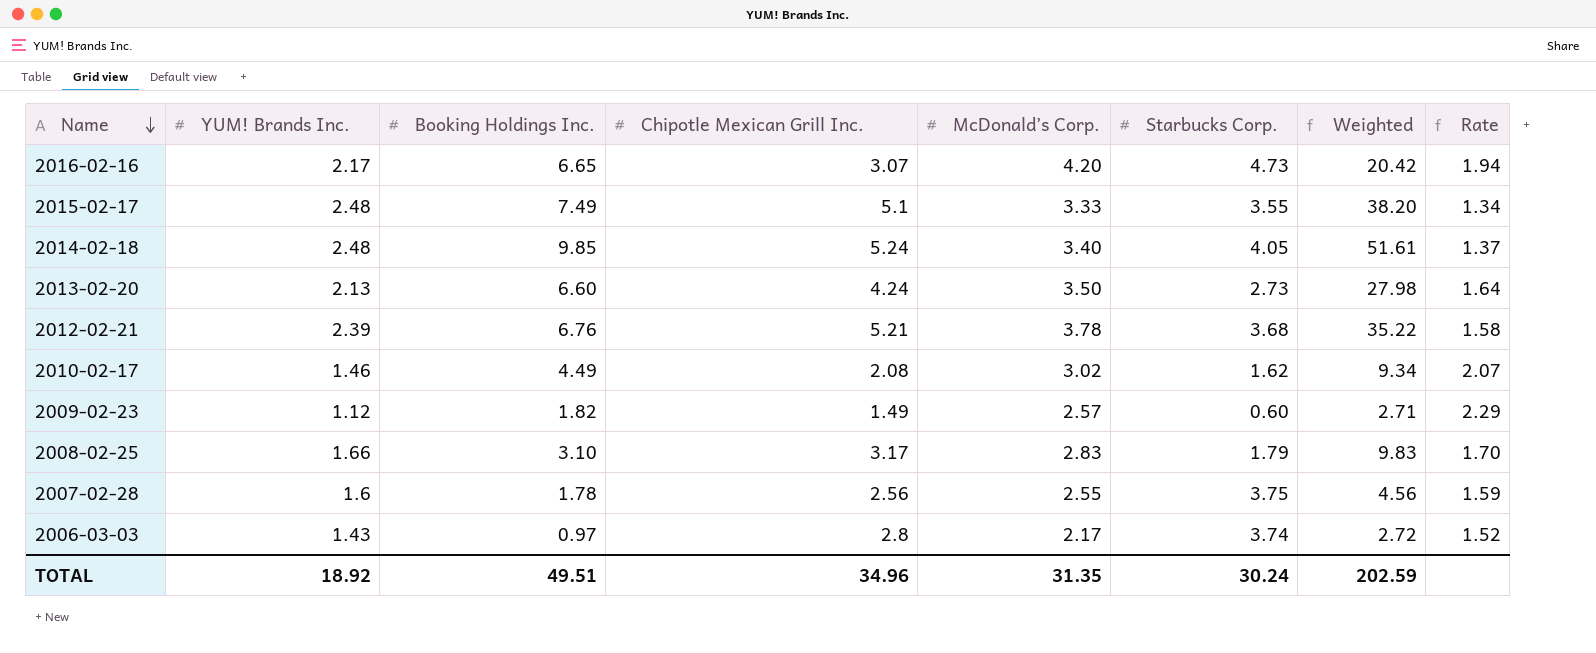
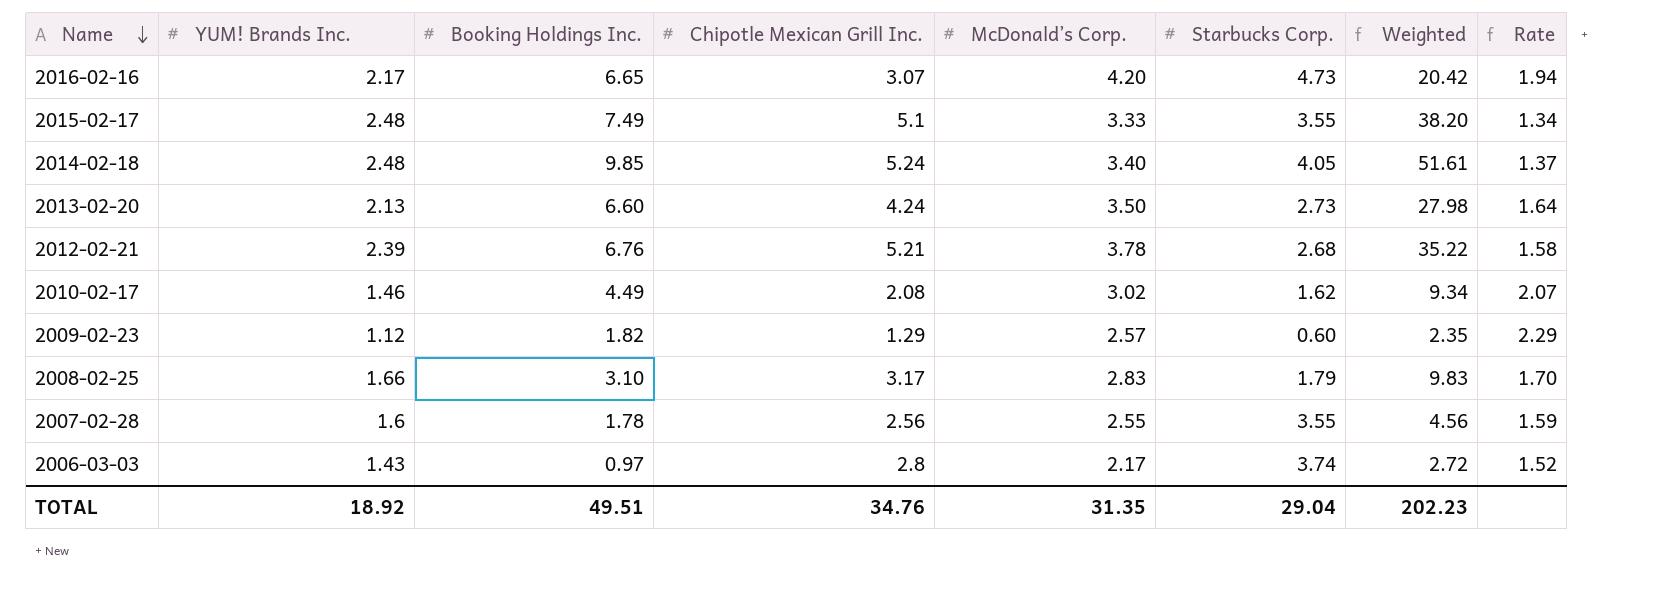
2012-02-21 | Starbucks Corp.: 3.68 -> 2.68
2009-02-23 | Chipotle Mexican Grill Inc.: 1.49 -> 1.29
2009-02-23 | Weighted: 2.71 -> 2.35
2007-02-28 | Starbucks Corp.: 3.75 -> 3.55
TOTAL | Chipotle Mexican Grill Inc.: 34.96 -> 34.76
TOTAL | Starbucks Corp.: 30.24 -> 29.04
TOTAL | Weighted: 202.59 -> 202.23

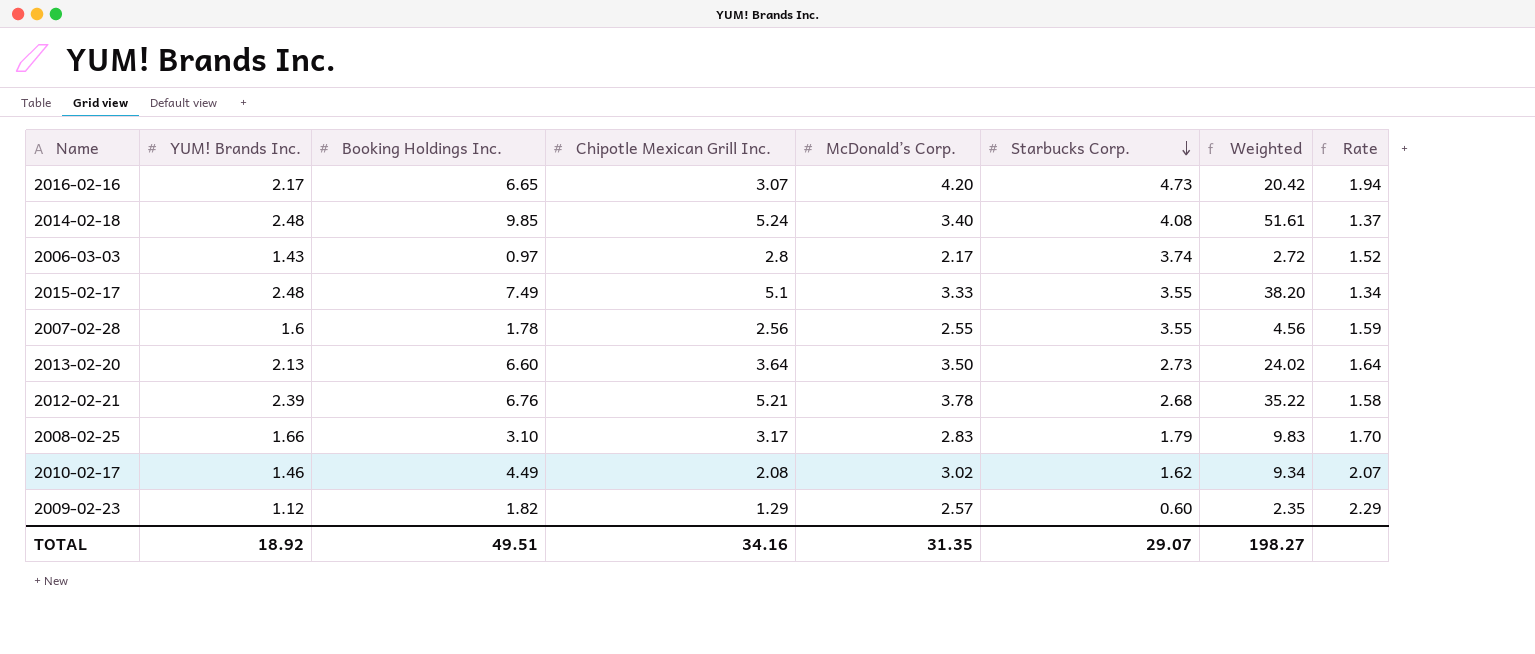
row order: Name descending -> Starbucks Corp. descending
2014-02-18 | Starbucks Corp.: 4.05 -> 4.08
2013-02-20 | Chipotle Mexican Grill Inc.: 4.24 -> 3.64
2013-02-20 | Weighted: 27.98 -> 24.02
TOTAL | Chipotle Mexican Grill Inc.: 34.76 -> 34.16
TOTAL | Starbucks Corp.: 29.04 -> 29.07
TOTAL | Weighted: 202.23 -> 198.27

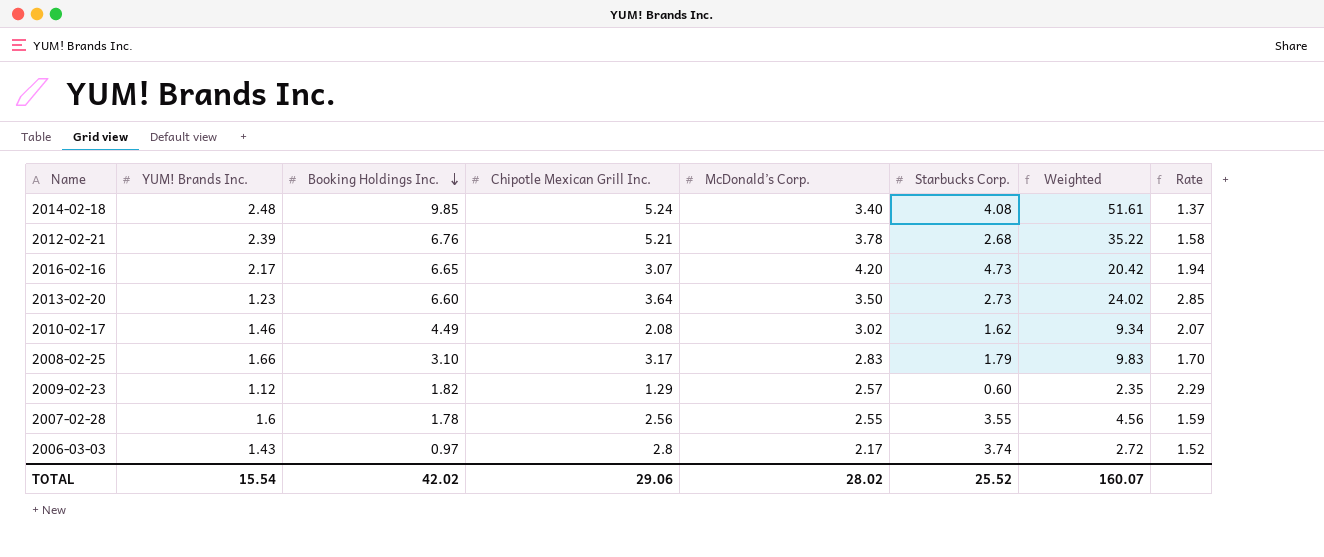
row order: Starbucks Corp. descending -> Booking Holdings Inc. descending
row 2015-02-17: 2.48 | 7.49 | 5.1 | 3.33 | 3.55 | 38.20 | 1.34 -> none
2013-02-20 | YUM! Brands Inc.: 2.13 -> 1.23
2013-02-20 | Rate: 1.64 -> 2.85
TOTAL | YUM! Brands Inc.: 18.92 -> 15.54
TOTAL | Booking Holdings Inc.: 49.51 -> 42.02
TOTAL | Chipotle Mexican Grill Inc.: 34.16 -> 29.06
TOTAL | McDonald’s Corp.: 31.35 -> 28.02
TOTAL | Starbucks Corp.: 29.07 -> 25.52
TOTAL | Weighted: 198.27 -> 160.07

